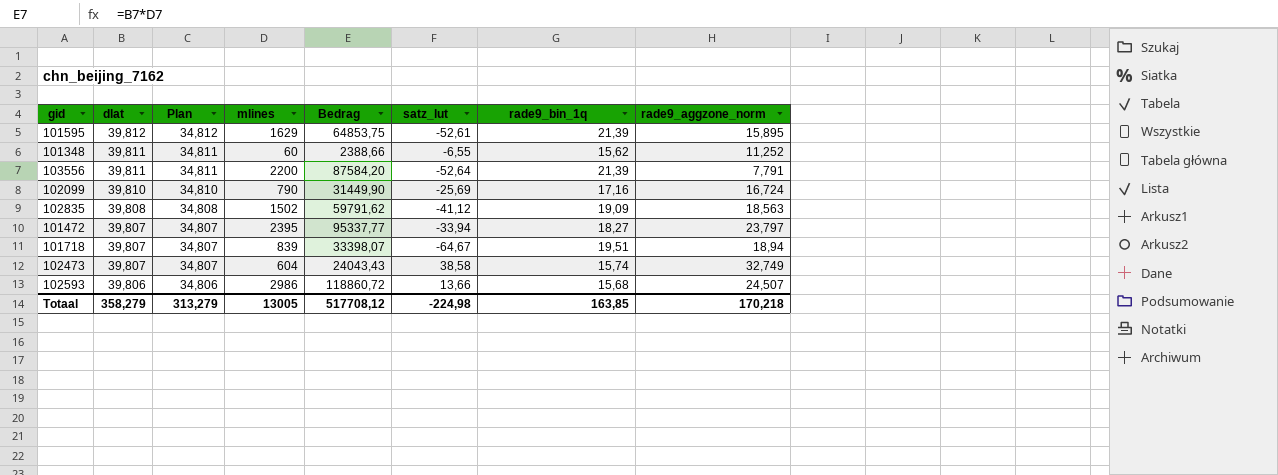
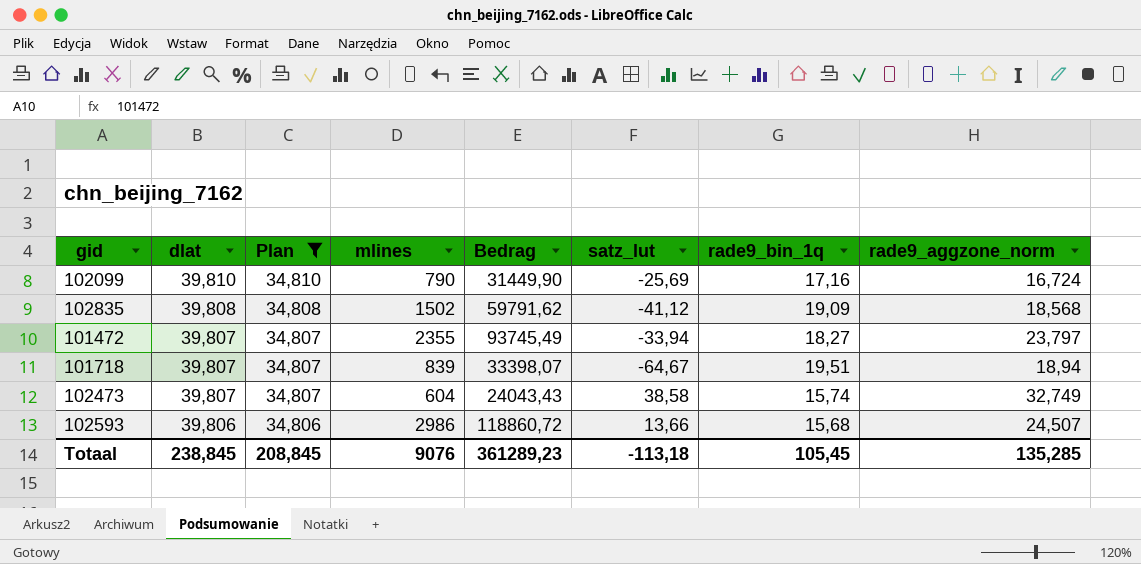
filter: none -> Plan <= 34,810
102835 | rade9_aggzone_norm: 18,563 -> 18,568
101472 | mlines: 2395 -> 2355
101472 | Bedrag: 95337,77 -> 93745,49
Totaal | dlat: 358,279 -> 238,845
Totaal | Plan: 313,279 -> 208,845
Totaal | mlines: 13005 -> 9076
Totaal | Bedrag: 517708,12 -> 361289,23
Totaal | satz_lut: -224,98 -> -113,18
Totaal | rade9_bin_1q: 163,85 -> 105,45
Totaal | rade9_aggzone_norm: 170,218 -> 135,285

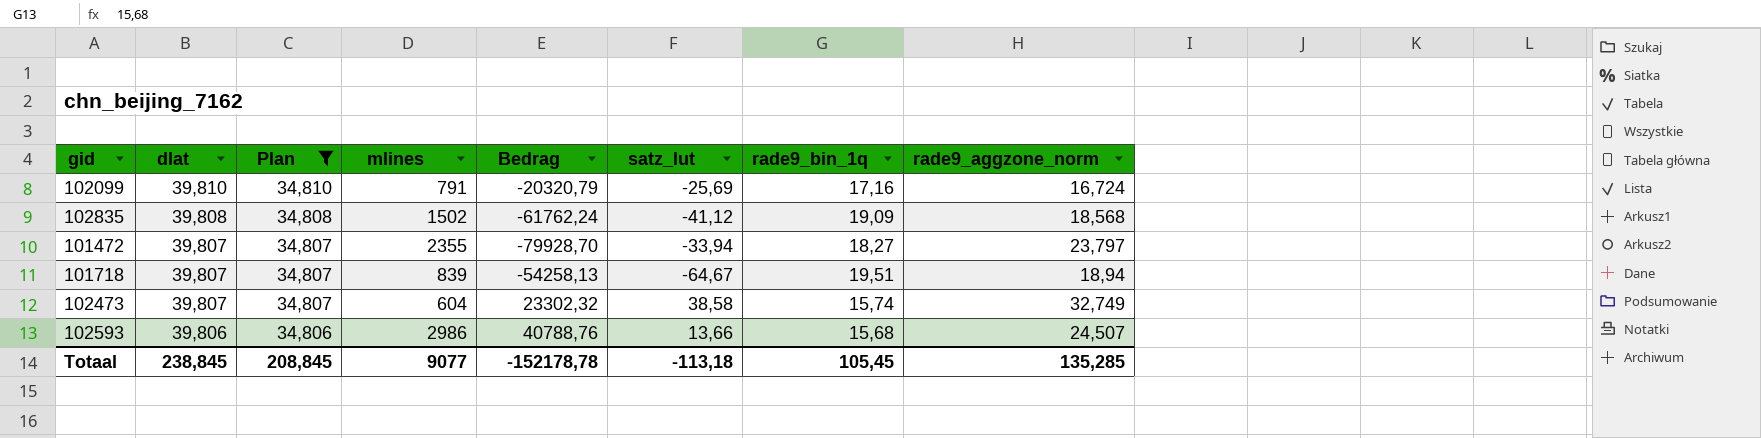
column Bedrag | formula: [dlat] * [mlines] -> [mlines] * [satz_lut]
102099 | mlines: 790 -> 791
Totaal | mlines: 9076 -> 9077
Totaal | Bedrag: 361289,23 -> -152178,78

